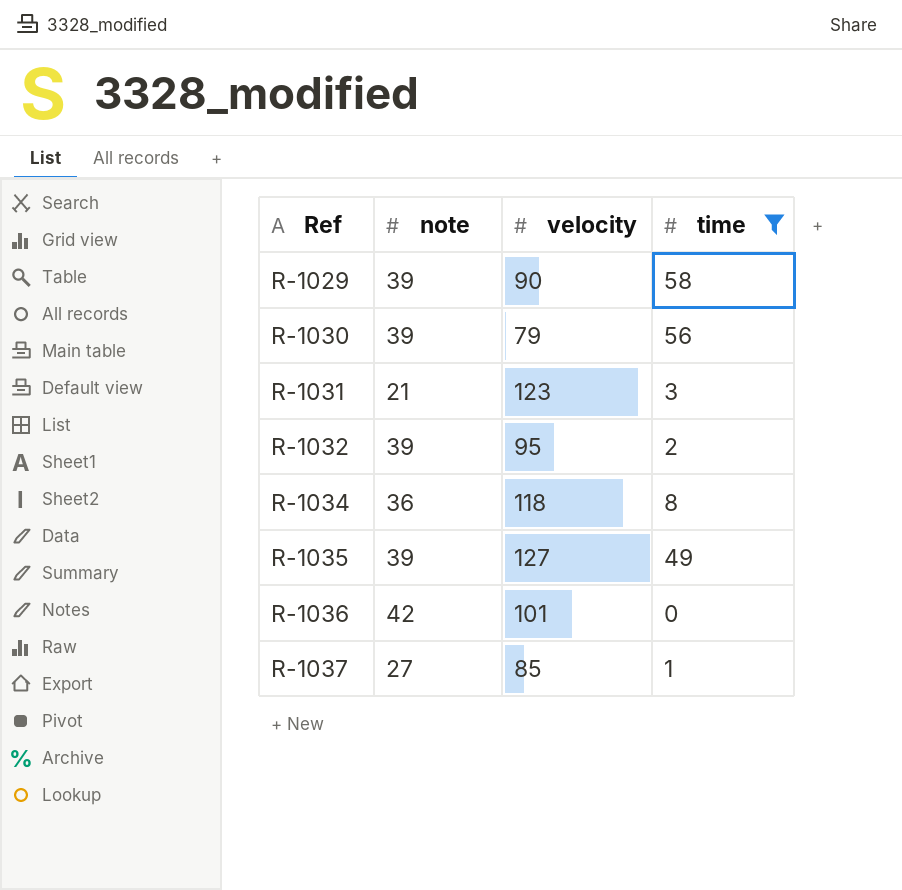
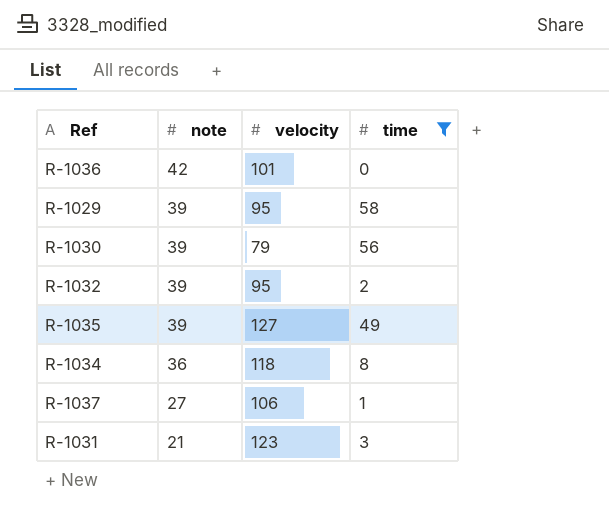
row order: Ref ascending -> note descending
R-1029 | velocity: 90 -> 95
R-1037 | velocity: 85 -> 106

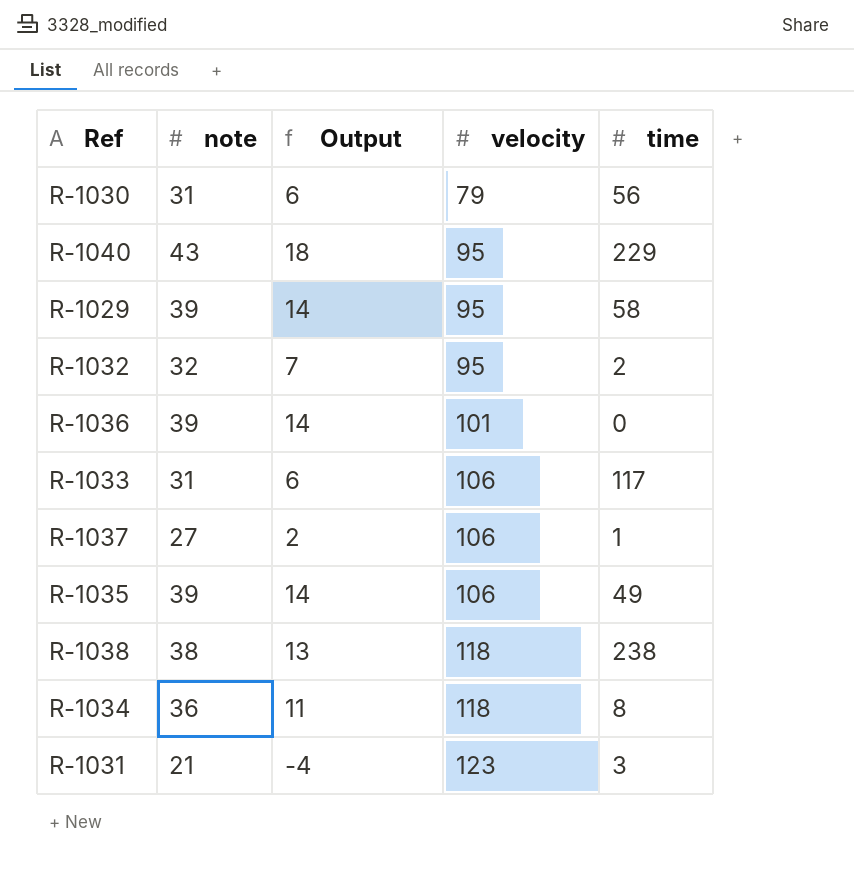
filter: time <= 58 -> none
row order: note descending -> velocity ascending
column Output | formula: none -> [note] - 25
R-1030 | note: 39 -> 31
R-1032 | note: 39 -> 32
R-1036 | note: 42 -> 39
R-1035 | velocity: 127 -> 106

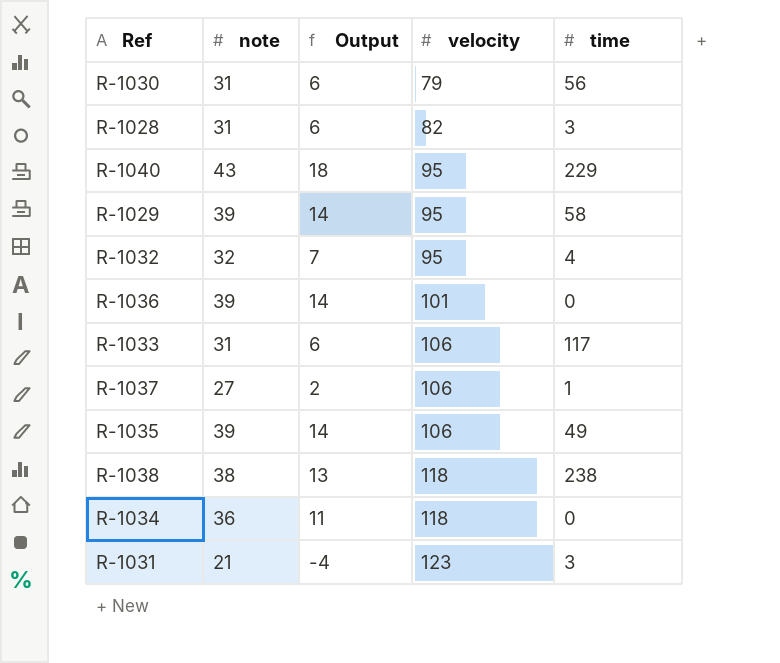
row R-1028: none -> 31 | 6 | 82 | 3
R-1032 | time: 2 -> 4
R-1034 | time: 8 -> 0

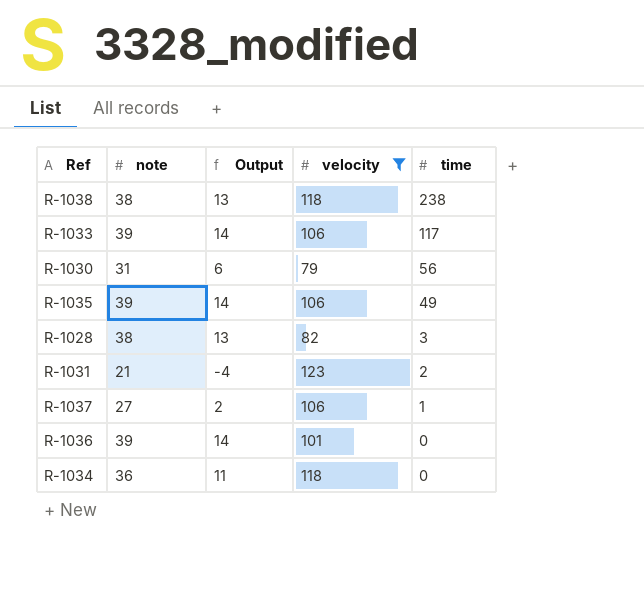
filter: none -> velocity != 95
row order: velocity ascending -> time descending
R-1033 | note: 31 -> 39
R-1033 | Output: 6 -> 14
R-1028 | note: 31 -> 38
R-1028 | Output: 6 -> 13
R-1031 | time: 3 -> 2

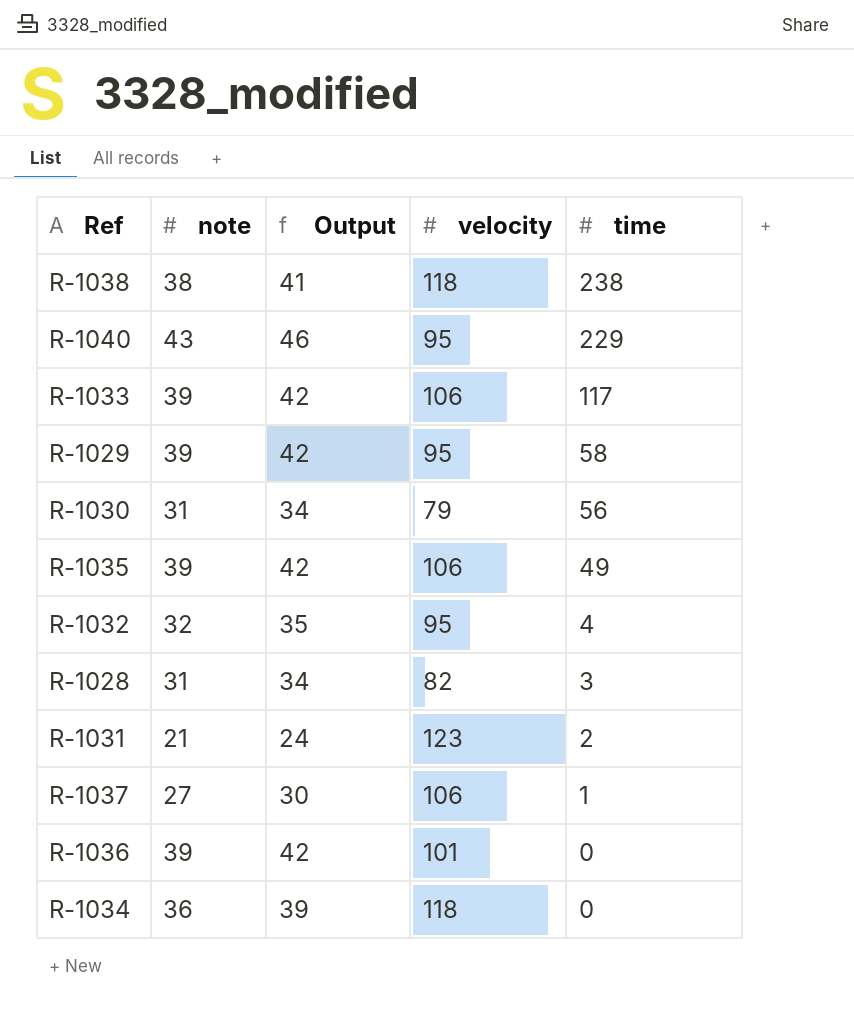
filter: velocity != 95 -> none
column Output | formula: [note] - 25 -> [note] + 3
R-1028 | note: 38 -> 31

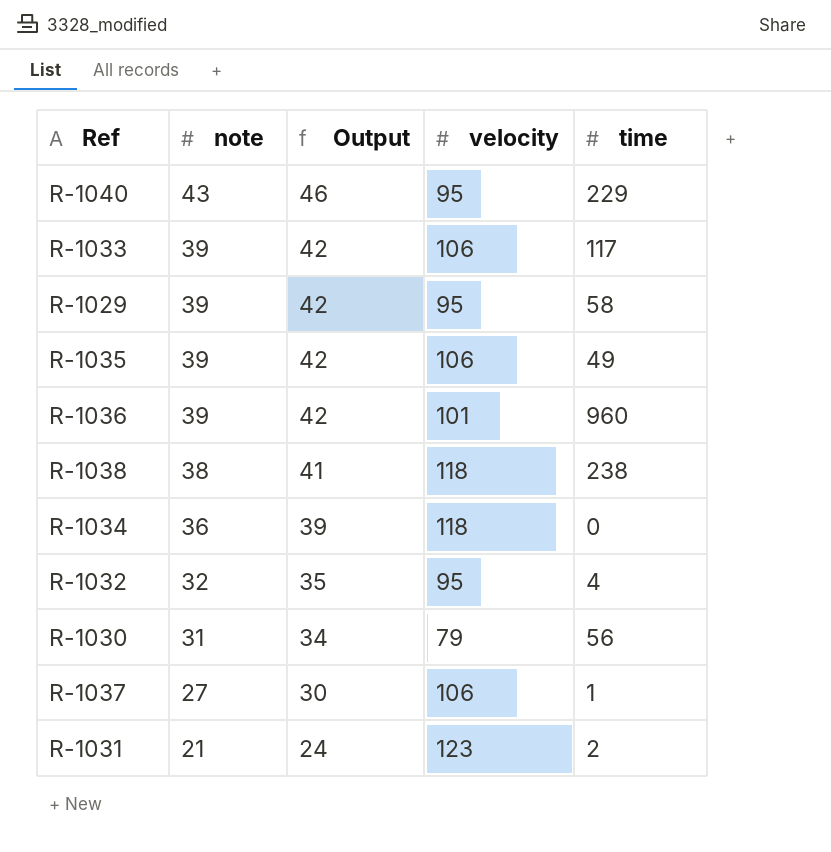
row order: time descending -> note descending
row R-1028: 31 | 34 | 82 | 3 -> none
R-1036 | time: 0 -> 960

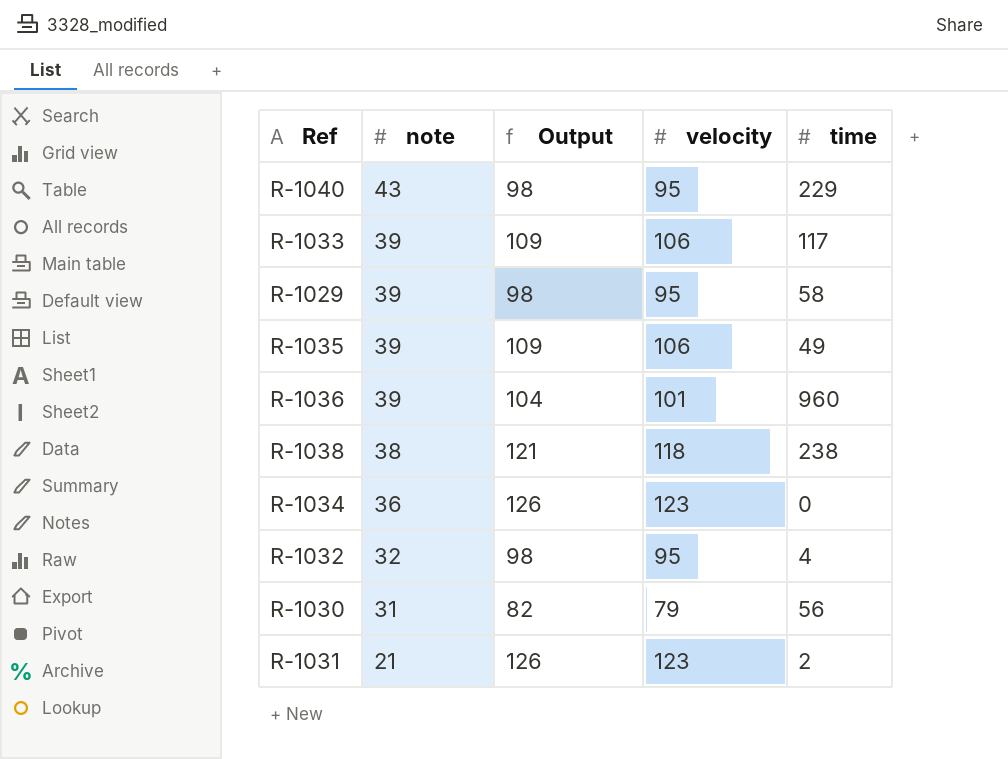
column Output | formula: [note] + 3 -> [velocity] + 3
row R-1037: 27 | 30 | 106 | 1 -> none
R-1034 | velocity: 118 -> 123

